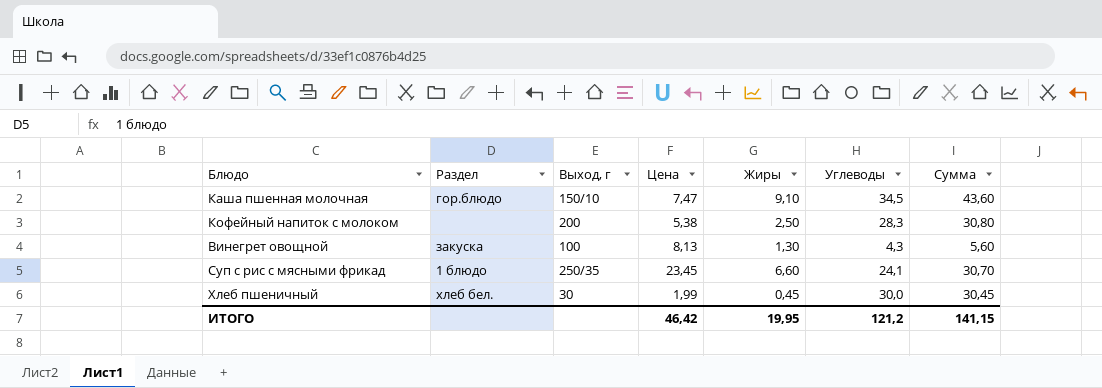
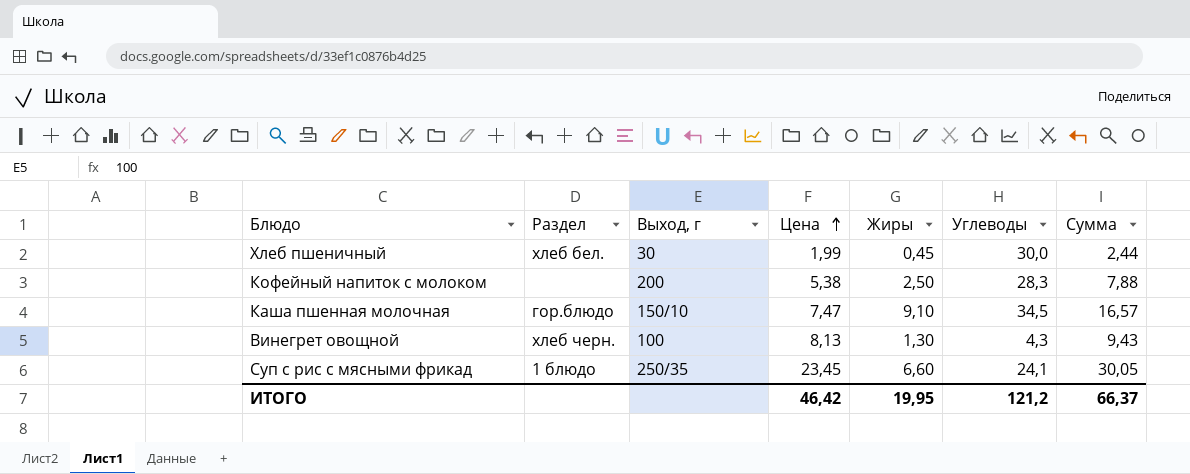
row order: none -> Цена ascending
column Сумма | formula: [Жиры] + [Углеводы] -> [Цена] + [Жиры]
Винегрет овощной | Раздел: закуска -> хлеб черн.
ИТОГО | Сумма: 141,15 -> 66,37

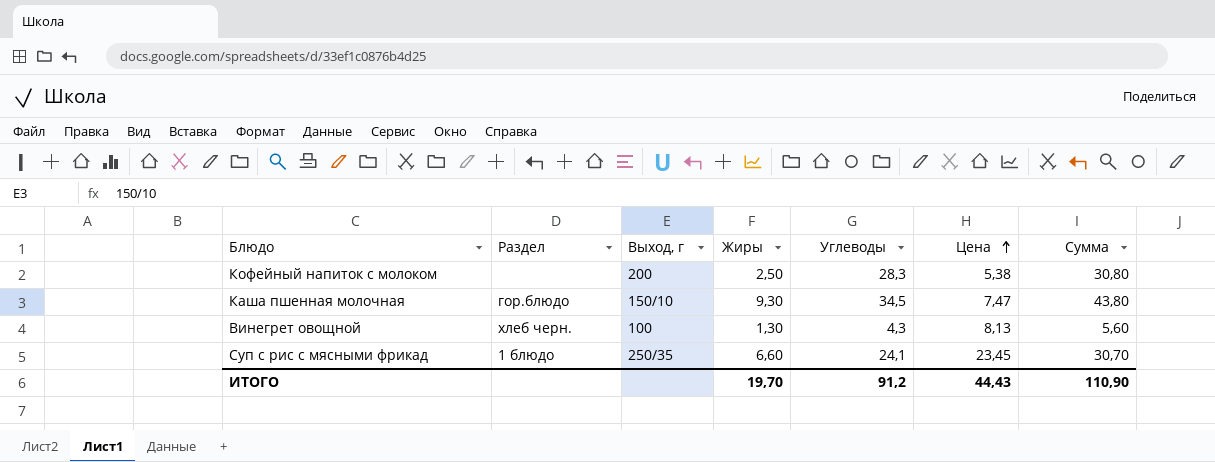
column Цена | position: 4 -> 6
column Сумма | formula: [Цена] + [Жиры] -> [Жиры] + [Углеводы]
row Хлеб пшеничный: хлеб бел. | 30 | 1,99 | 0,45 | 30,0 | 2,44 -> none
Каша пшенная молочная | Жиры: 9,10 -> 9,30
ИТОГО | Жиры: 19,95 -> 19,70
ИТОГО | Углеводы: 121,2 -> 91,2
ИТОГО | Цена: 46,42 -> 44,43
ИТОГО | Сумма: 66,37 -> 110,90

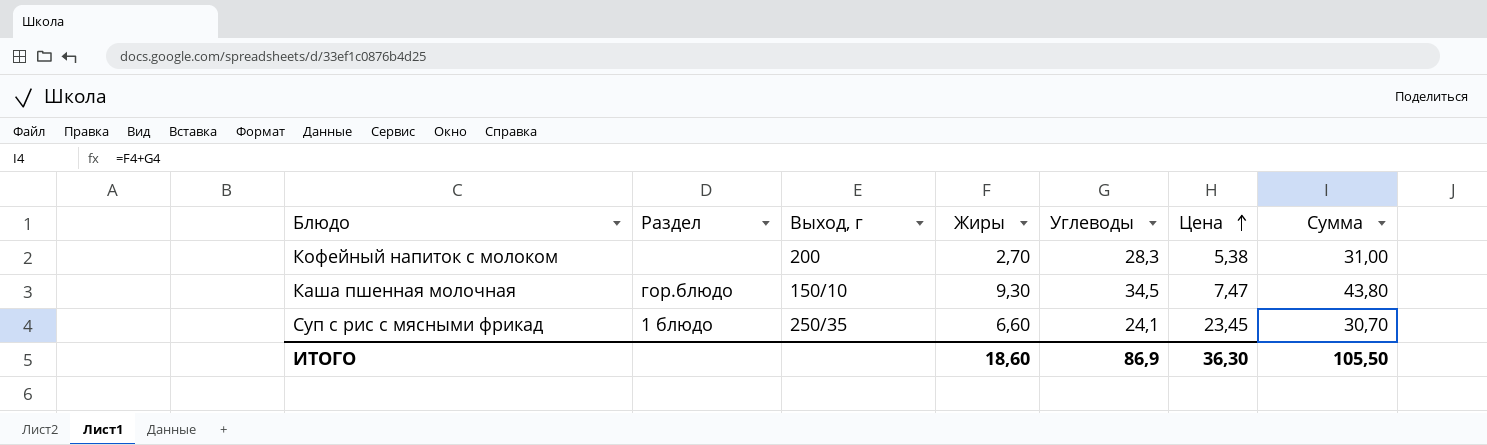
row Винегрет овощной: хлеб черн. | 100 | 1,30 | 4,3 | 8,13 | 5,60 -> none
Кофейный напиток с молоком | Жиры: 2,50 -> 2,70
Кофейный напиток с молоком | Сумма: 30,80 -> 31,00
ИТОГО | Жиры: 19,70 -> 18,60
ИТОГО | Углеводы: 91,2 -> 86,9
ИТОГО | Цена: 44,43 -> 36,30
ИТОГО | Сумма: 110,90 -> 105,50

